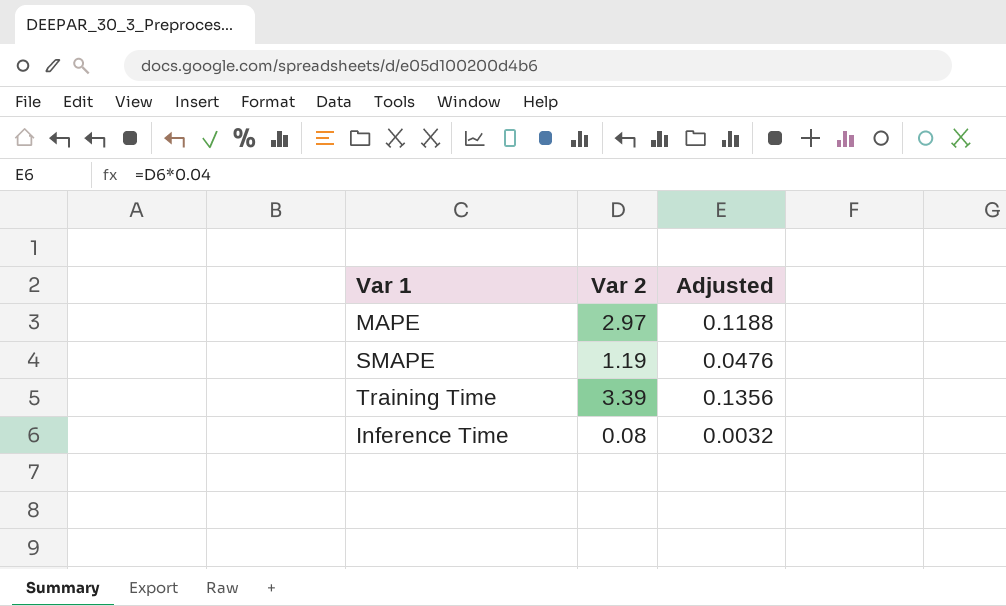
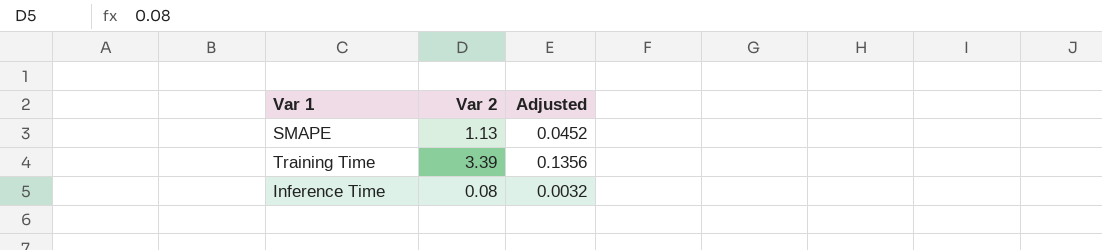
row MAPE: 2.97 | 0.1188 -> none
SMAPE | Var 2: 1.19 -> 1.13
SMAPE | Adjusted: 0.0476 -> 0.0452

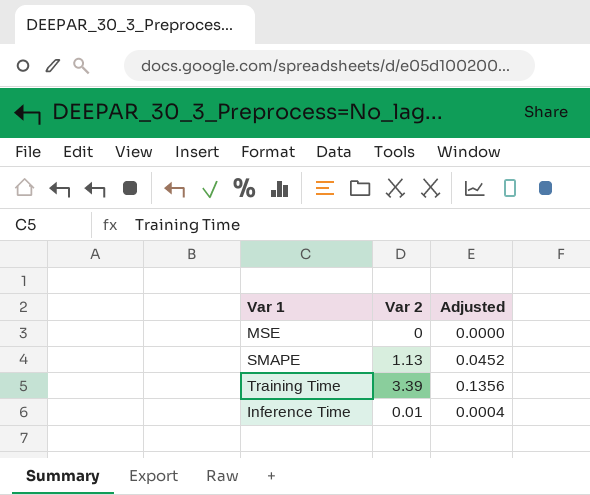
row MSE: none -> 0 | 0.0000
Inference Time | Var 2: 0.08 -> 0.01
Inference Time | Adjusted: 0.0032 -> 0.0004

